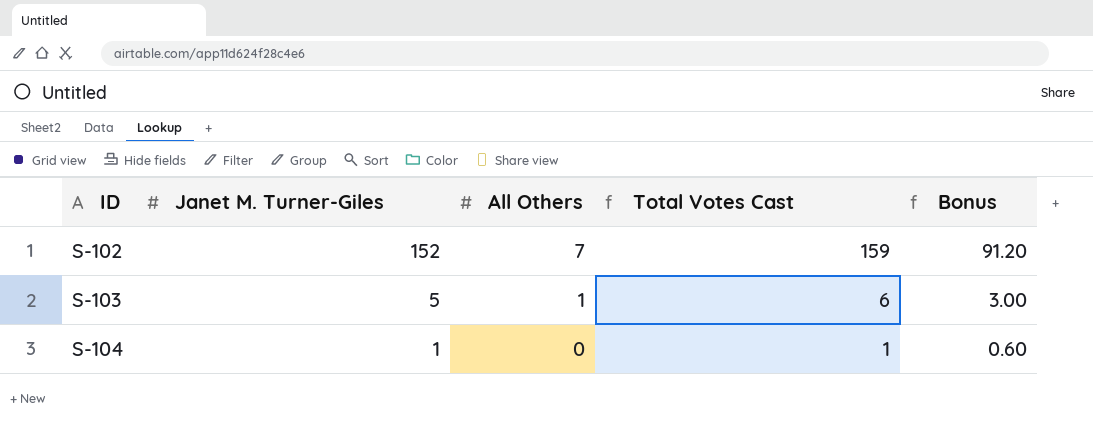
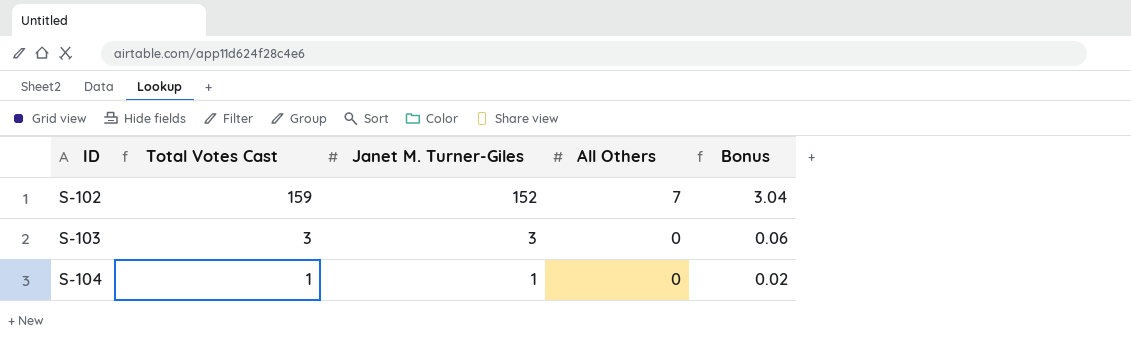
column Total Votes Cast | position: 4 -> 2
column Bonus | formula: [Janet M. Turner-Giles] * 0.6 -> [Janet M. Turner-Giles] * 0.02
S-103 | Total Votes Cast: 6 -> 3
S-103 | Janet M. Turner-Giles: 5 -> 3
S-103 | All Others: 1 -> 0

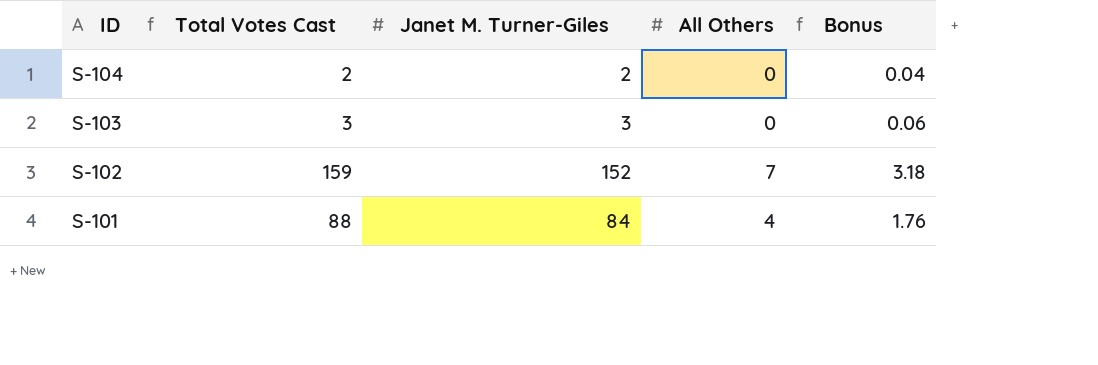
row order: ID ascending -> ID descending
column Bonus | formula: [Janet M. Turner-Giles] * 0.02 -> [Total Votes Cast] * 0.02
S-104 | Total Votes Cast: 1 -> 2
S-104 | Janet M. Turner-Giles: 1 -> 2
row S-101: none -> 88 | 84 | 4 | 1.76

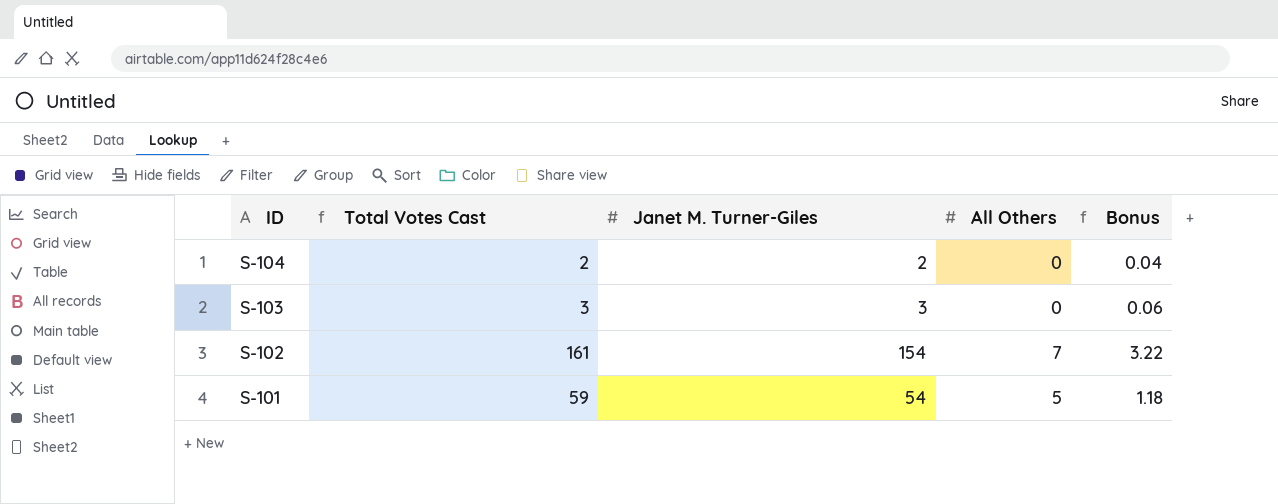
S-102 | Total Votes Cast: 159 -> 161
S-102 | Janet M. Turner-Giles: 152 -> 154
S-102 | Bonus: 3.18 -> 3.22
S-101 | Total Votes Cast: 88 -> 59
S-101 | Janet M. Turner-Giles: 84 -> 54
S-101 | All Others: 4 -> 5
S-101 | Bonus: 1.76 -> 1.18

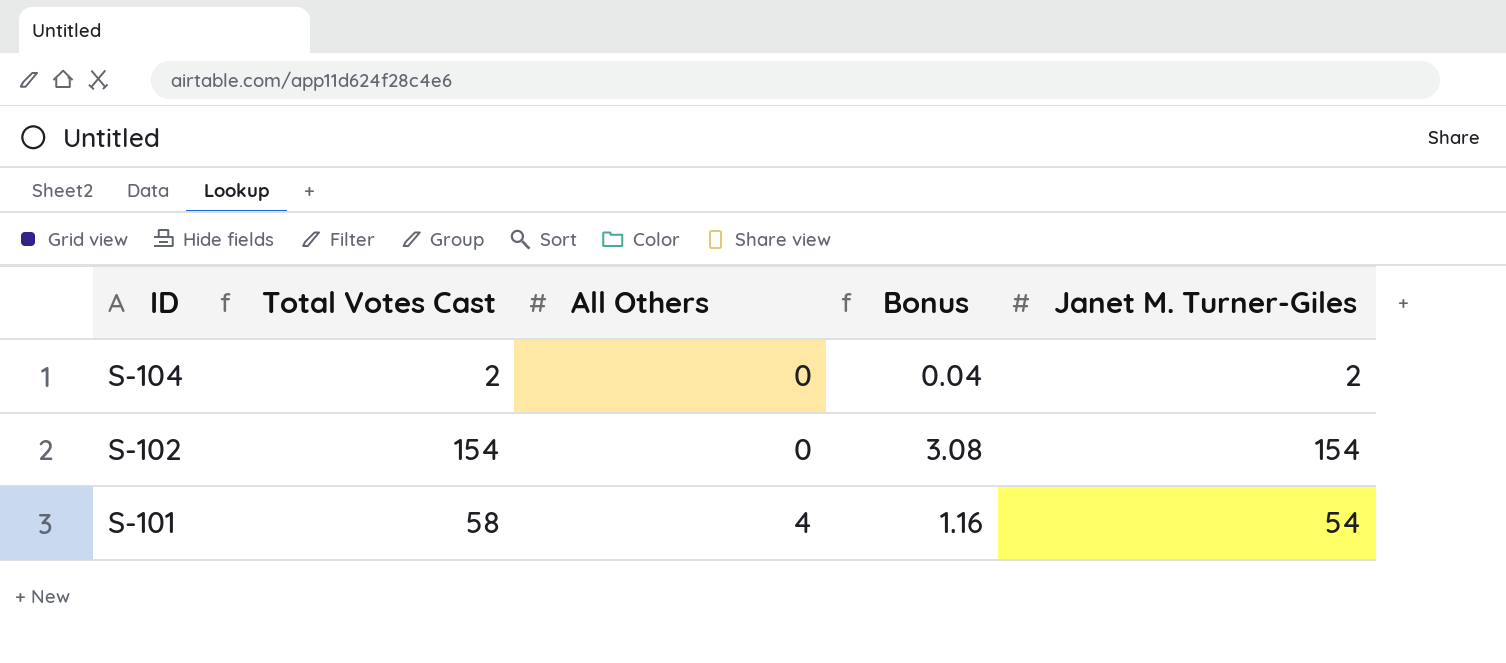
column Janet M. Turner-Giles | position: 3 -> 5
row S-103: 3 | 3 | 0 | 0.06 -> none
S-102 | Total Votes Cast: 161 -> 154
S-102 | All Others: 7 -> 0
S-102 | Bonus: 3.22 -> 3.08
S-101 | Total Votes Cast: 59 -> 58
S-101 | All Others: 5 -> 4
S-101 | Bonus: 1.18 -> 1.16

